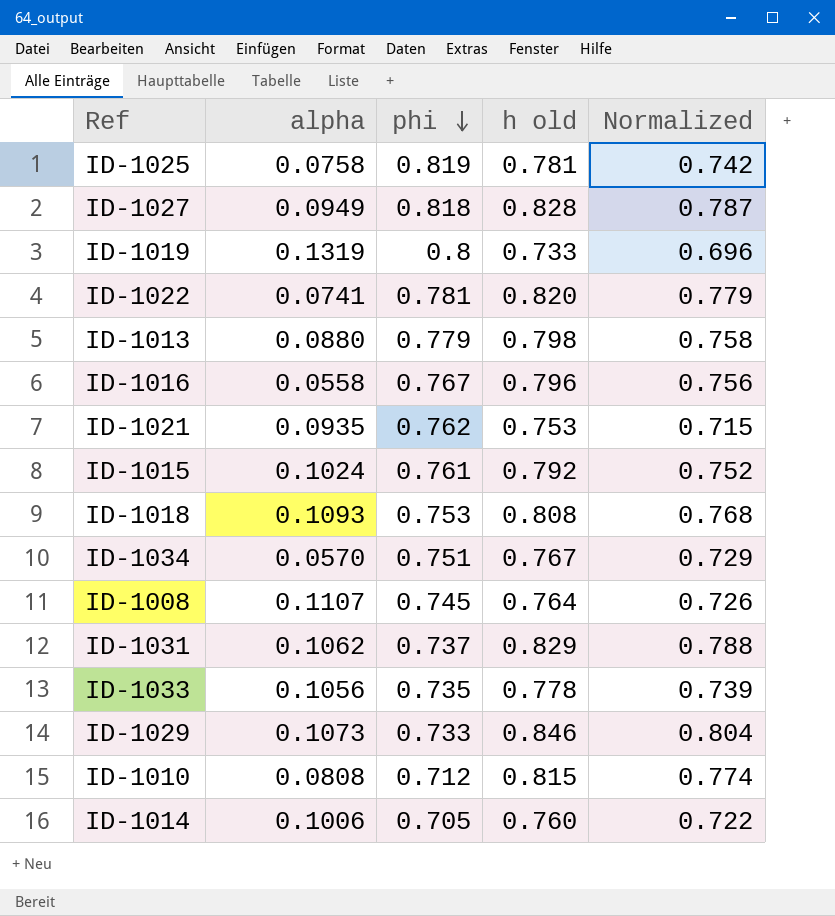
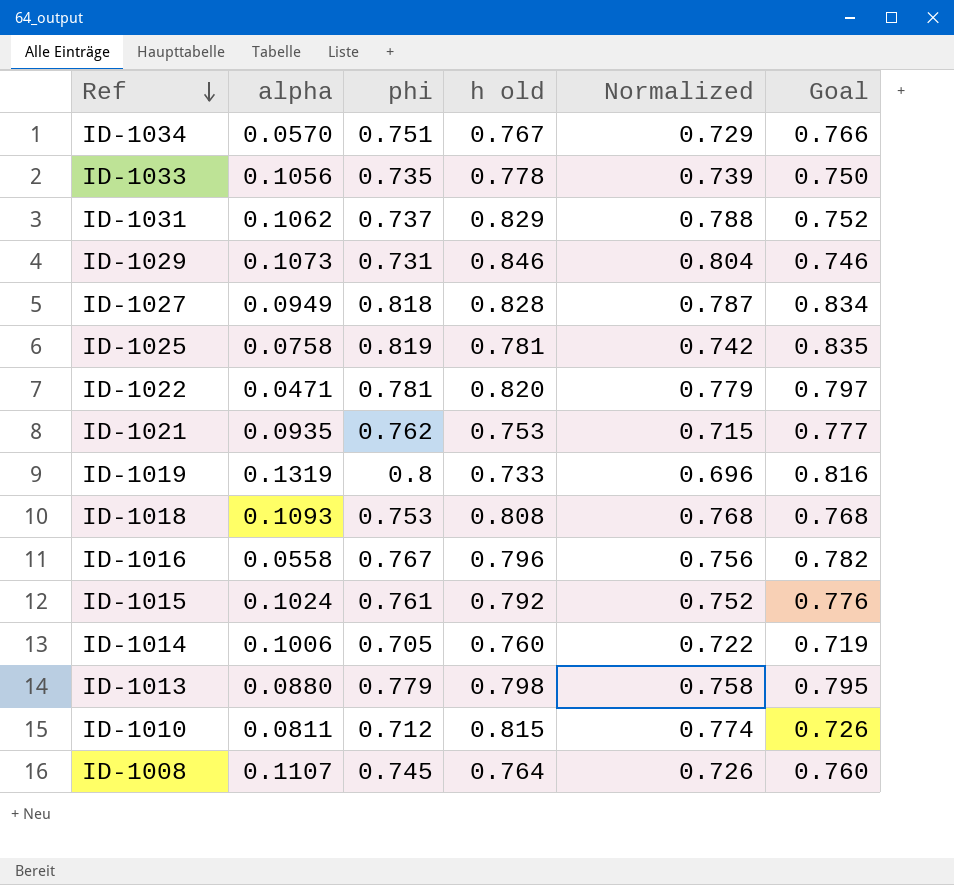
row order: phi descending -> Ref descending
column Goal | formula: none -> [phi] * 1.02
ID-1029 | phi: 0.733 -> 0.731
ID-1022 | alpha: 0.0741 -> 0.0471
ID-1010 | alpha: 0.0808 -> 0.0811

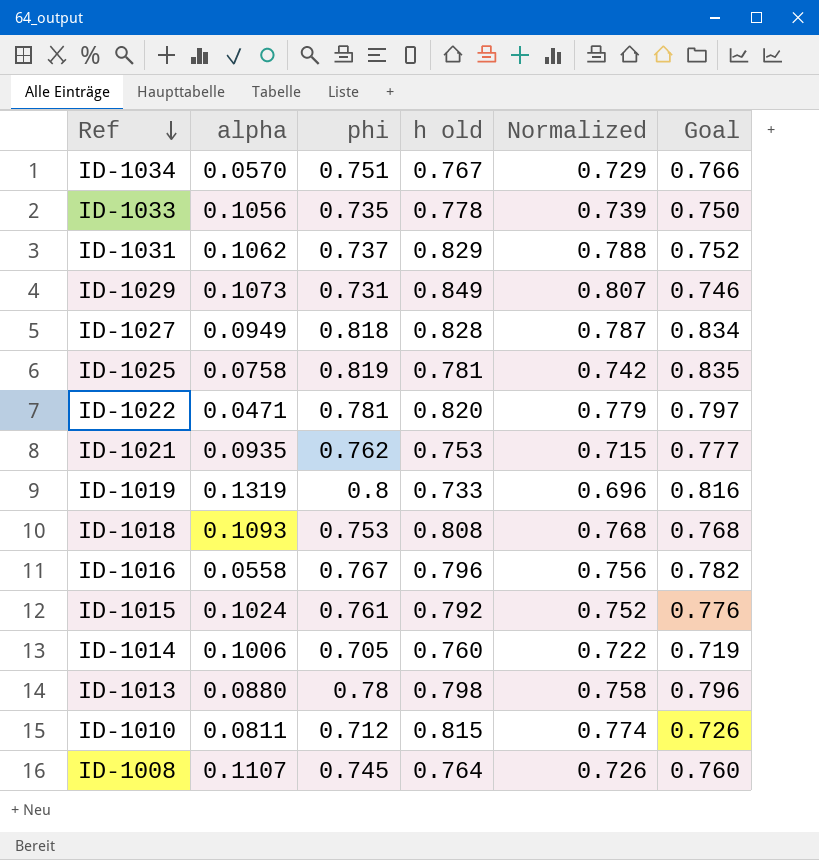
ID-1029 | h old: 0.846 -> 0.849
ID-1029 | Normalized: 0.804 -> 0.807
ID-1013 | phi: 0.779 -> 0.78
ID-1013 | Goal: 0.795 -> 0.796

